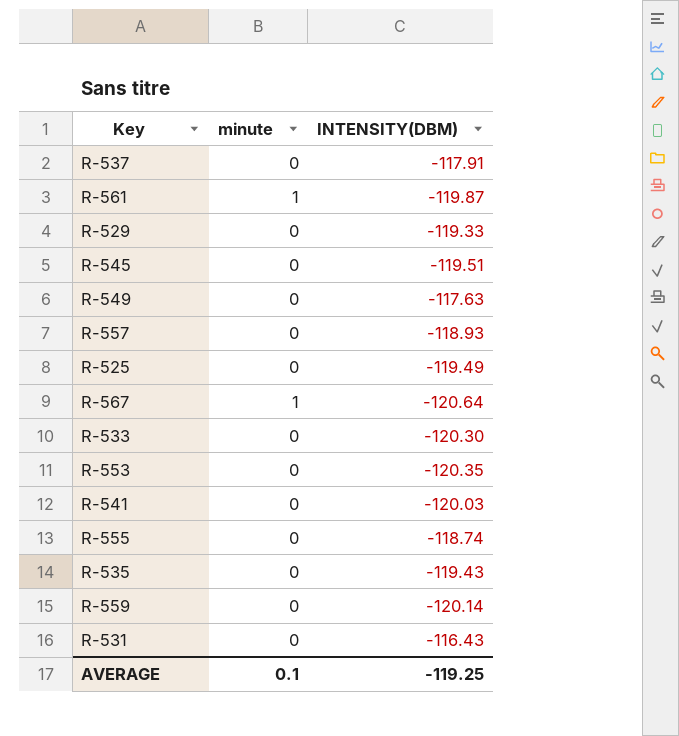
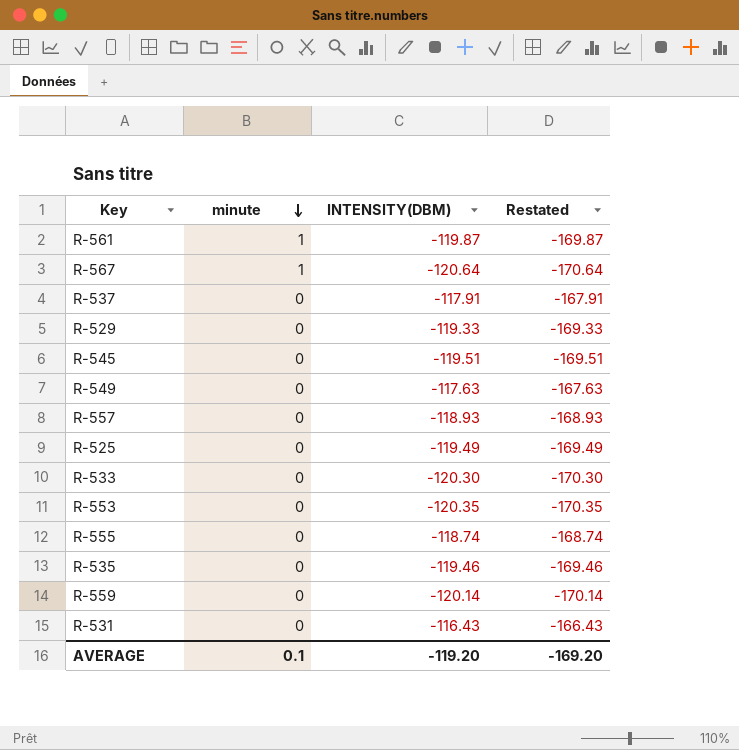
row order: none -> minute descending
column Restated | formula: none -> [INTENSITY(DBM)] - 50
row R-541: 0 | -120.03 -> none
R-535 | INTENSITY(DBM): -119.43 -> -119.46
AVERAGE | INTENSITY(DBM): -119.25 -> -119.20

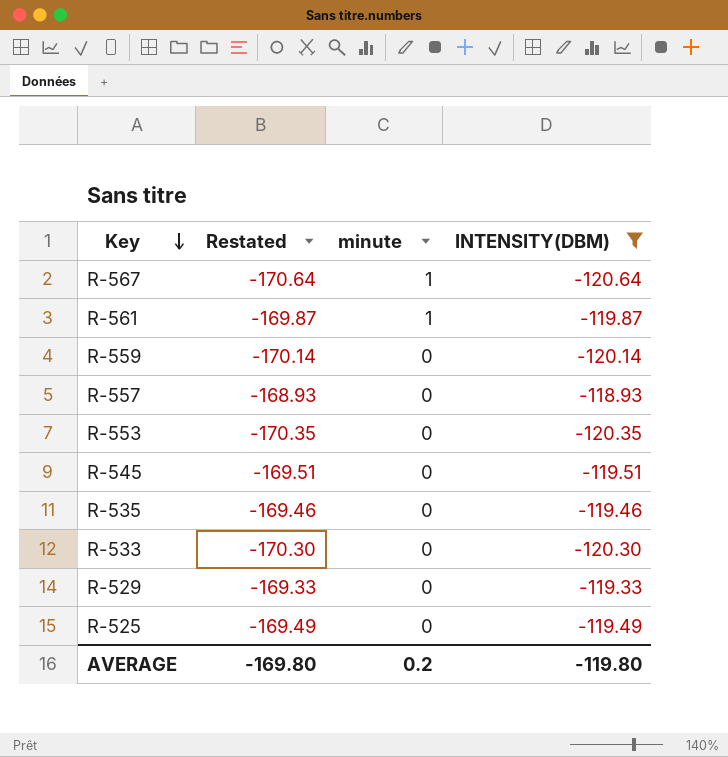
filter: none -> INTENSITY(DBM) <= -118.93
row order: minute descending -> Key descending
column Restated | position: 4 -> 2
AVERAGE | Restated: -169.20 -> -169.80
AVERAGE | minute: 0.1 -> 0.2
AVERAGE | INTENSITY(DBM): -119.20 -> -119.80

